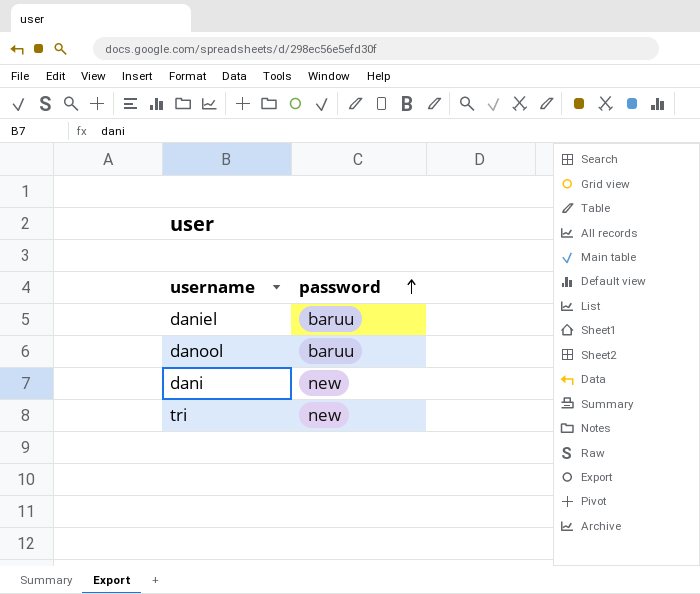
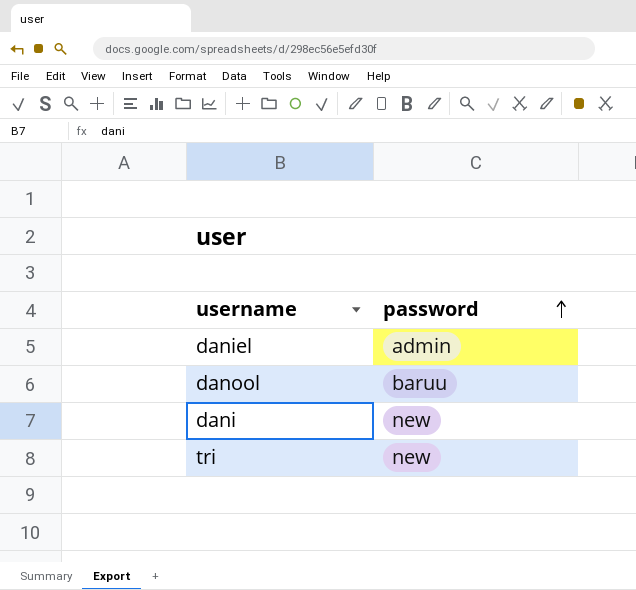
daniel | password: baruu -> admin

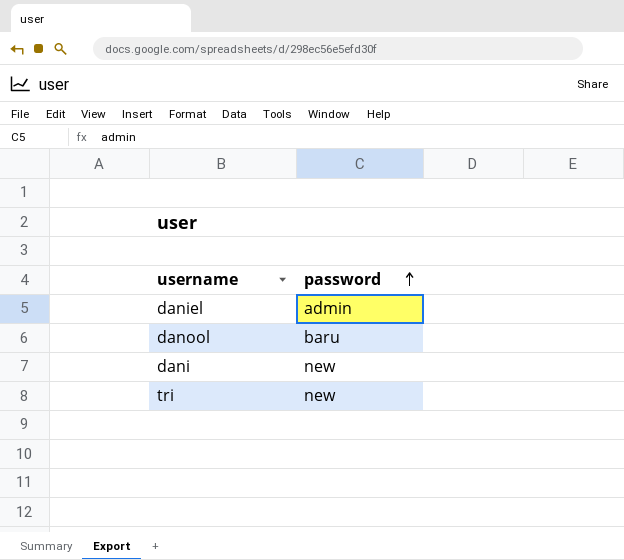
danool | password: baruu -> baru

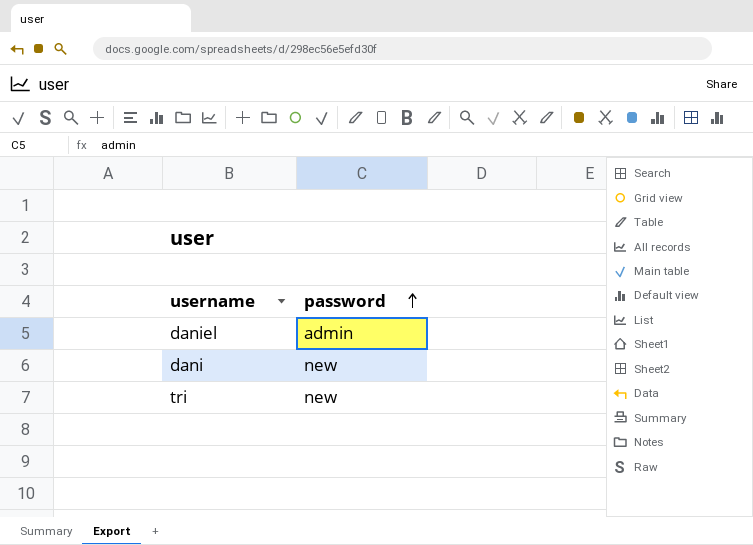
row danool: baru -> none

